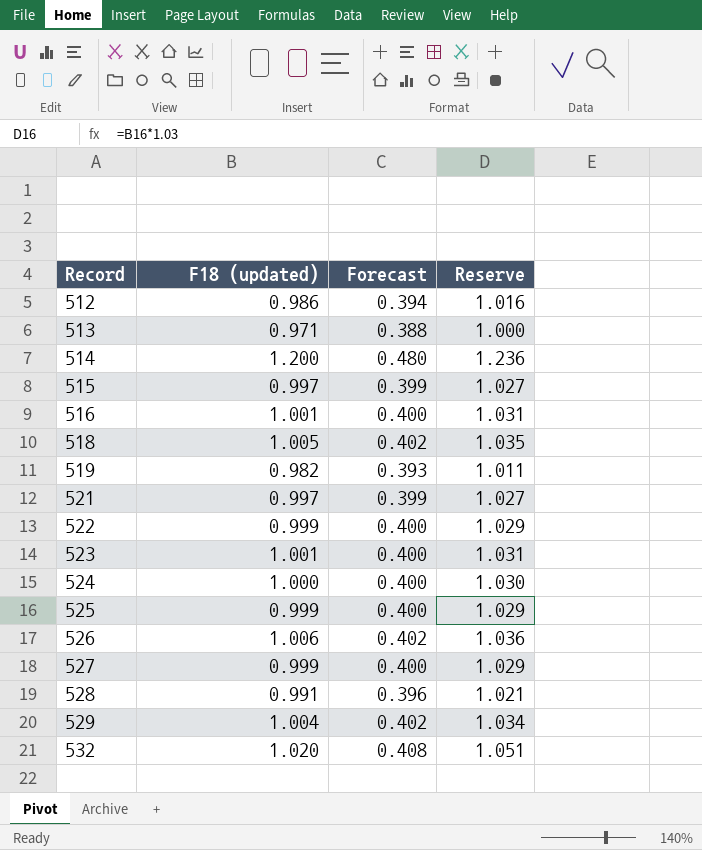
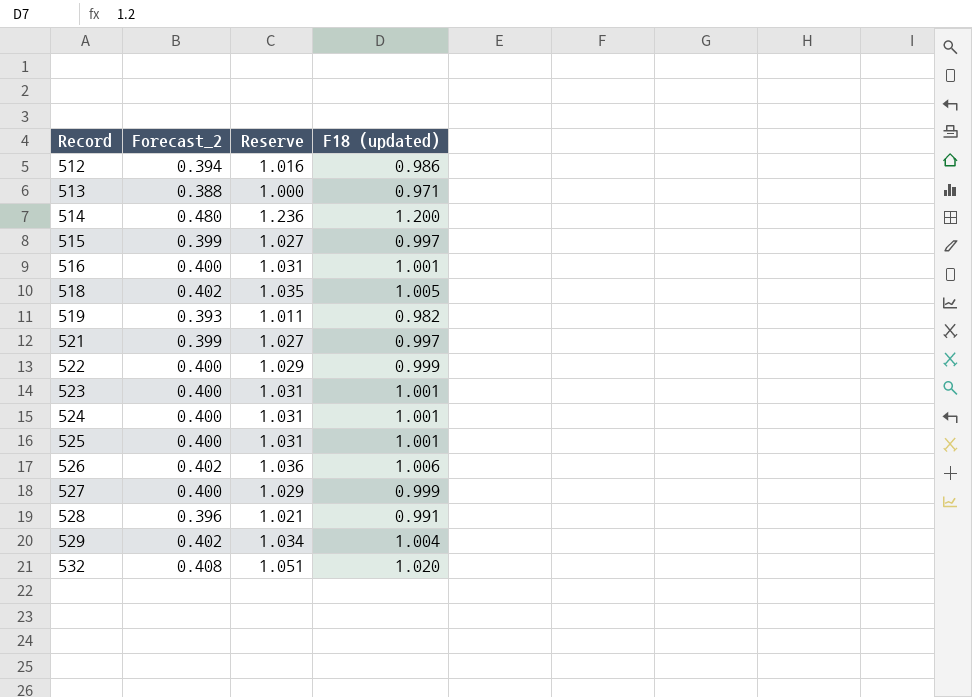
column name: Forecast -> Forecast_2
column F18 (updated) | position: 2 -> 4
524 | Reserve: 1.030 -> 1.031
524 | F18 (updated): 1.000 -> 1.001
525 | Reserve: 1.029 -> 1.031
525 | F18 (updated): 0.999 -> 1.001

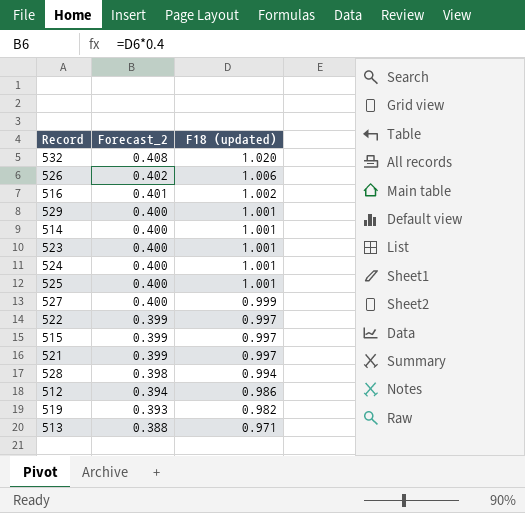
row order: Record ascending -> Forecast_2 descending
column Reserve | formula: [F18 (updated)] * 1.03 -> none
row 518: 0.402 | 1.035 | 1.005 -> none
516 | Forecast_2: 0.400 -> 0.401
516 | F18 (updated): 1.001 -> 1.002
529 | Forecast_2: 0.402 -> 0.400
529 | F18 (updated): 1.004 -> 1.001
514 | Forecast_2: 0.480 -> 0.400
514 | F18 (updated): 1.200 -> 1.001
522 | Forecast_2: 0.400 -> 0.399
522 | F18 (updated): 0.999 -> 0.997
528 | Forecast_2: 0.396 -> 0.398
528 | F18 (updated): 0.991 -> 0.994

